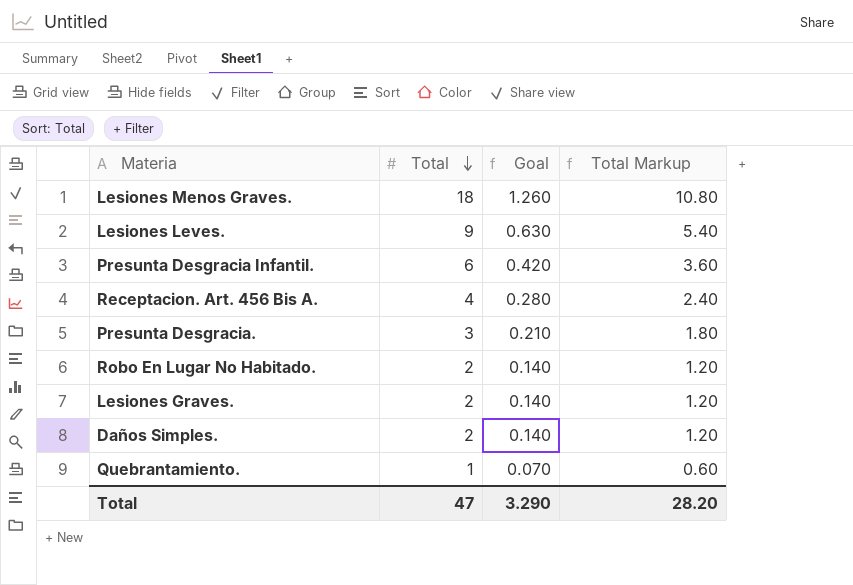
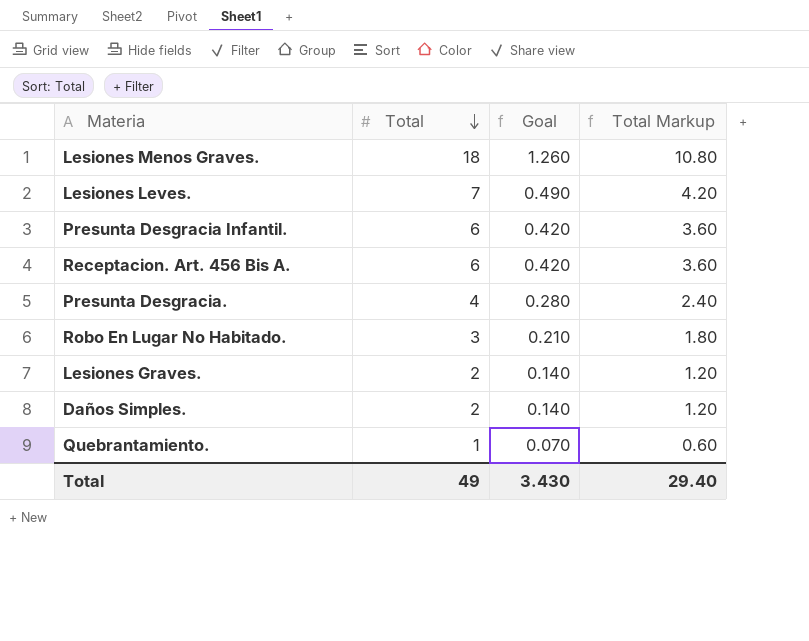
Lesiones Leves. | Total: 9 -> 7
Lesiones Leves. | Goal: 0.630 -> 0.490
Lesiones Leves. | Total Markup: 5.40 -> 4.20
Receptacion. Art. 456 Bis A. | Total: 4 -> 6
Receptacion. Art. 456 Bis A. | Goal: 0.280 -> 0.420
Receptacion. Art. 456 Bis A. | Total Markup: 2.40 -> 3.60
Presunta Desgracia. | Total: 3 -> 4
Presunta Desgracia. | Goal: 0.210 -> 0.280
Presunta Desgracia. | Total Markup: 1.80 -> 2.40
Robo En Lugar No Habitado. | Total: 2 -> 3
Robo En Lugar No Habitado. | Goal: 0.140 -> 0.210
Robo En Lugar No Habitado. | Total Markup: 1.20 -> 1.80
Total | Total: 47 -> 49
Total | Goal: 3.290 -> 3.430
Total | Total Markup: 28.20 -> 29.40

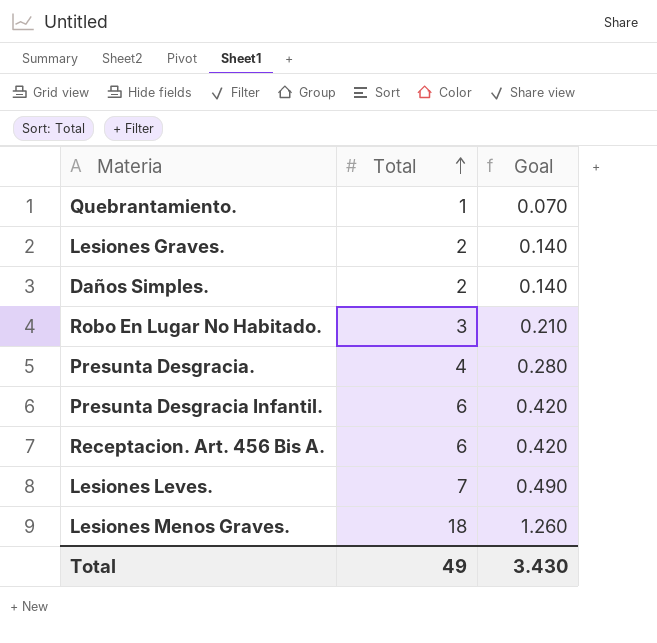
row order: Total descending -> Total ascending
column Total Markup | formula: [Total] * 0.6 -> none

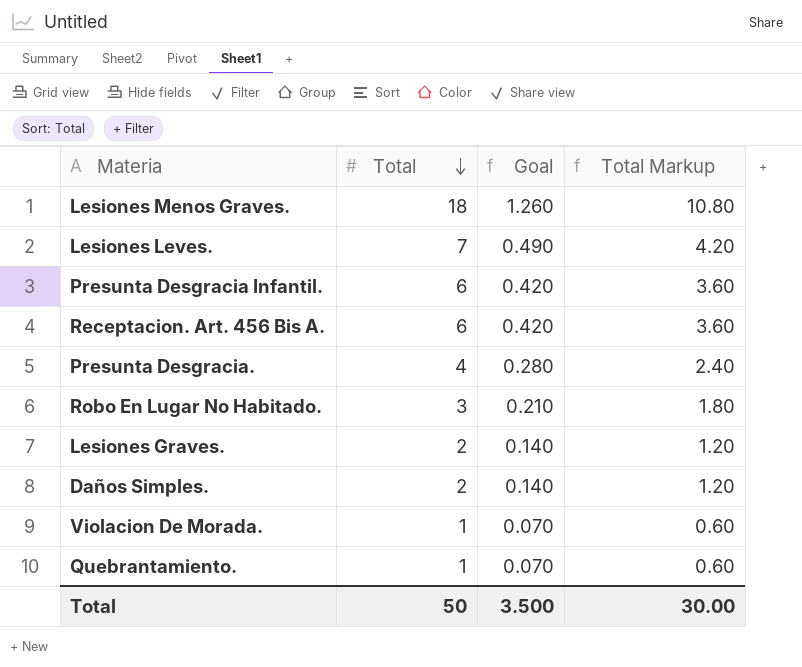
row order: Total ascending -> Total descending
column Total Markup | formula: none -> [Total] * 0.6
row Violacion De Morada.: none -> 1 | 0.070 | 0.60
Total | Total: 49 -> 50
Total | Goal: 3.430 -> 3.500

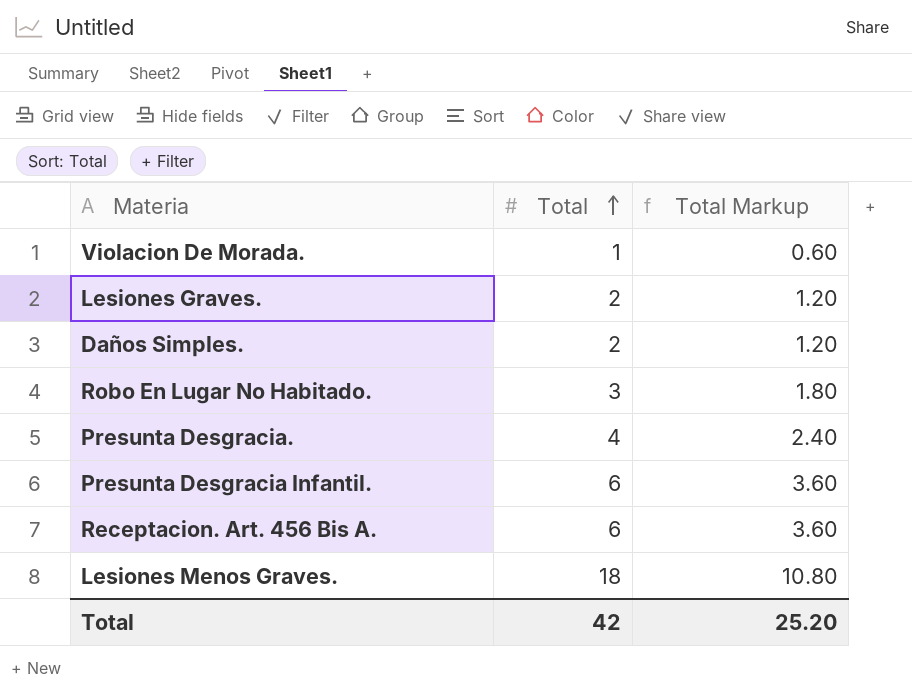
row order: Total descending -> Total ascending
column Goal | formula: [Total] * 0.07 -> none
row Lesiones Leves.: 7 | 0.490 | 4.20 -> none
row Quebrantamiento.: 1 | 0.070 | 0.60 -> none
Total | Total: 50 -> 42
Total | Total Markup: 30.00 -> 25.20

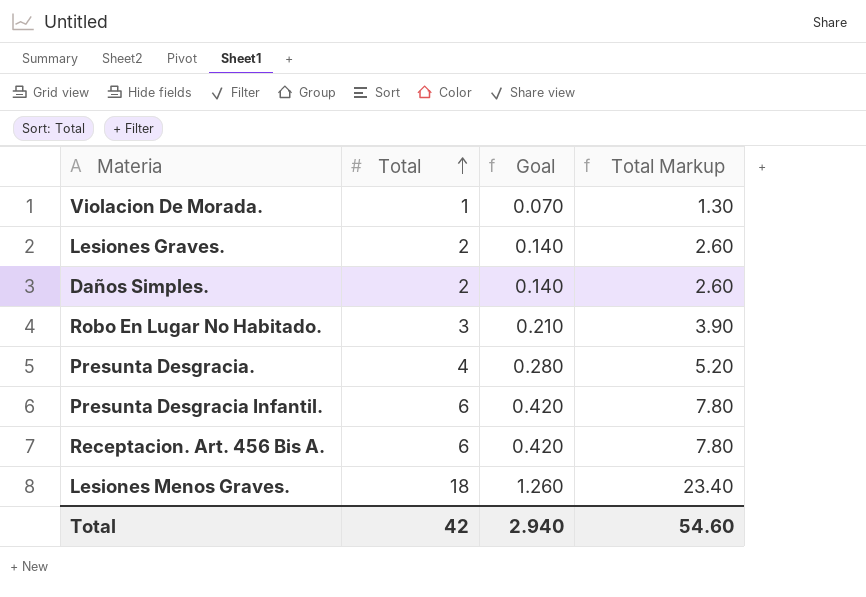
column Goal | formula: none -> [Total] * 0.07
column Total Markup | formula: [Total] * 0.6 -> [Total] * 1.3
Total | Total Markup: 25.20 -> 54.60

